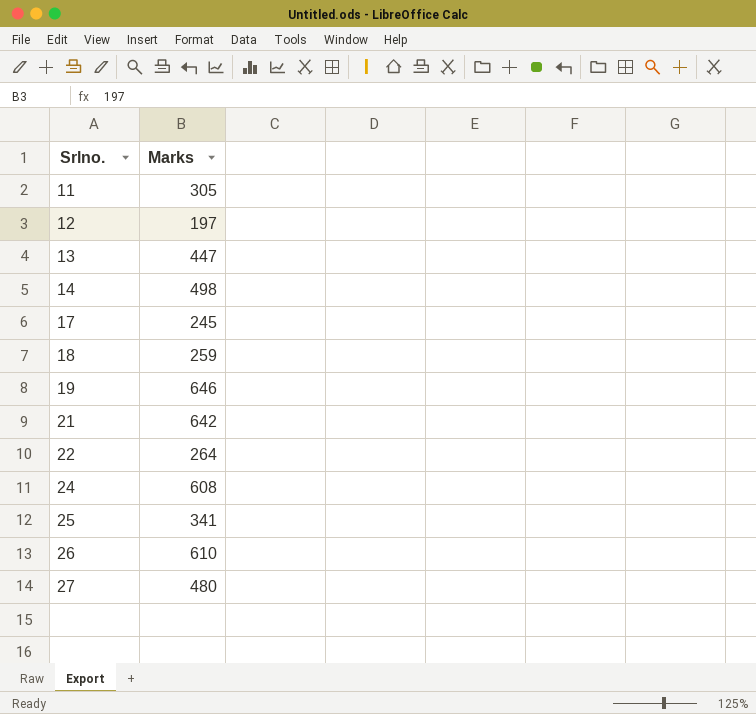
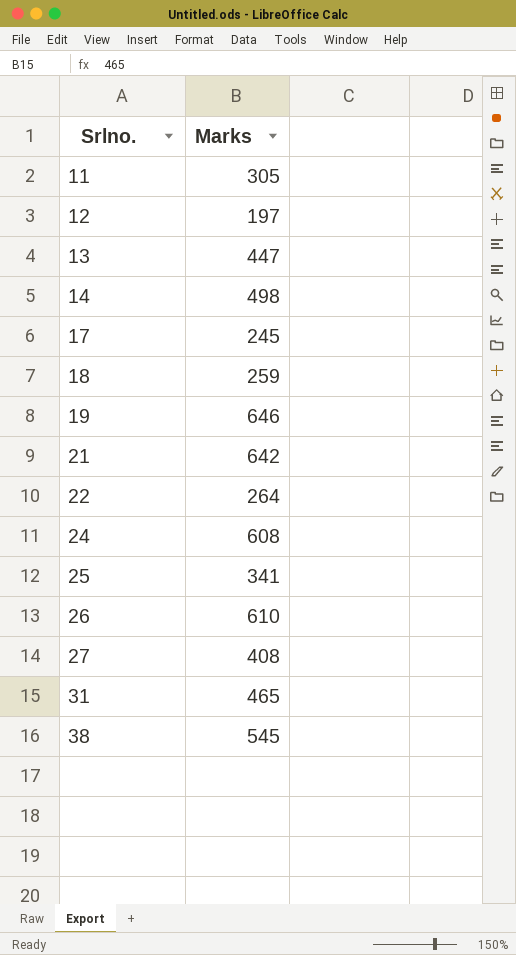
27 | Marks: 480 -> 408
row 31: none -> 465
row 38: none -> 545

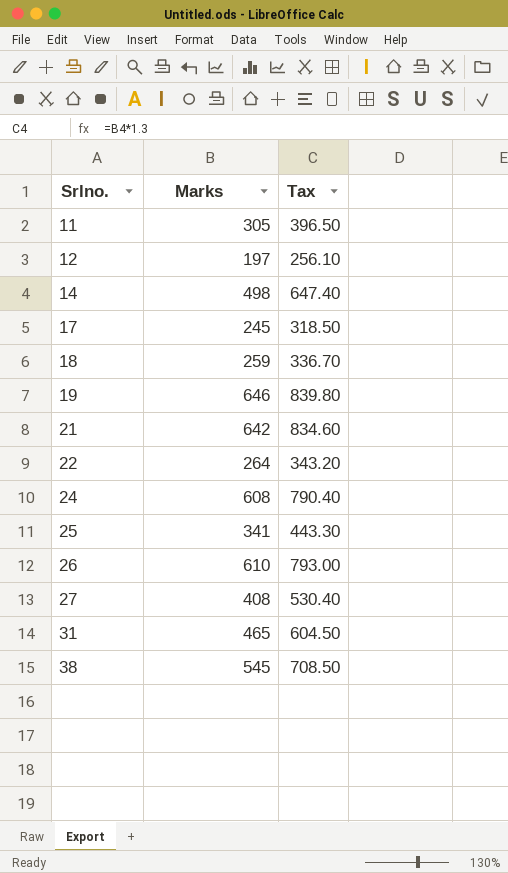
column Tax | formula: none -> [Marks] * 1.3
row 13: 447 -> none

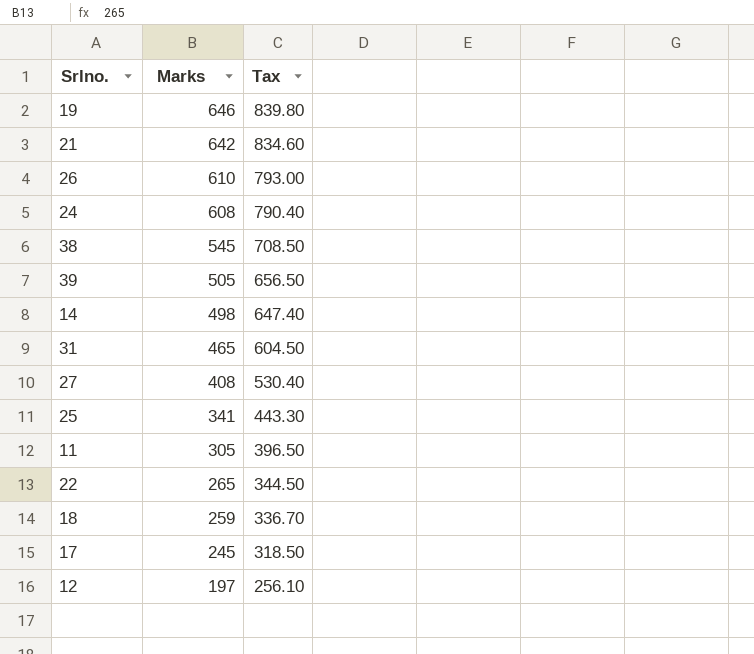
row order: Srlno. ascending -> Marks descending
row 39: none -> 505 | 656.50
22 | Marks: 264 -> 265
22 | Tax: 343.20 -> 344.50

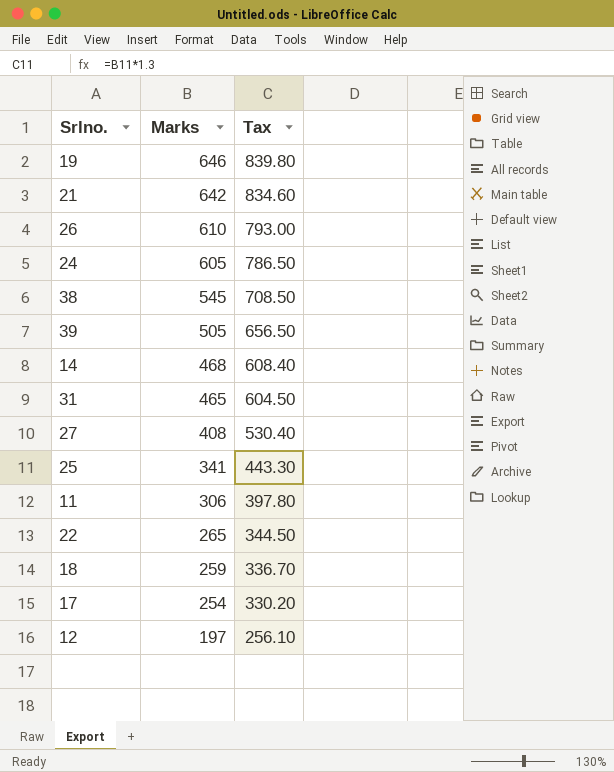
24 | Marks: 608 -> 605
24 | Tax: 790.40 -> 786.50
14 | Marks: 498 -> 468
14 | Tax: 647.40 -> 608.40
11 | Marks: 305 -> 306
11 | Tax: 396.50 -> 397.80
17 | Marks: 245 -> 254
17 | Tax: 318.50 -> 330.20

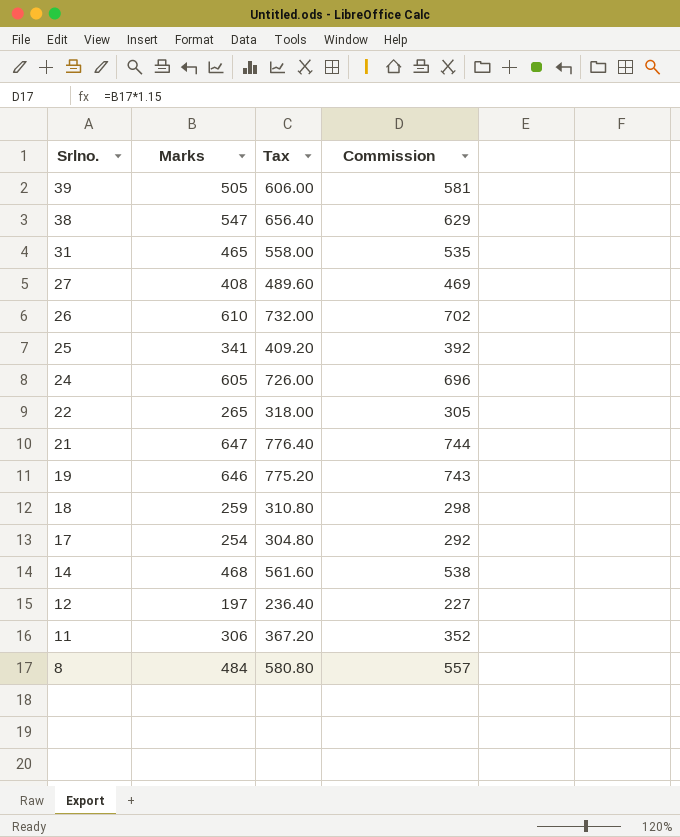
row order: Marks descending -> Srlno. descending
column Tax | formula: [Marks] * 1.3 -> [Marks] * 1.2
column Commission | formula: none -> [Marks] * 1.15
38 | Marks: 545 -> 547
21 | Marks: 642 -> 647
row 8: none -> 484 | 580.80 | 557

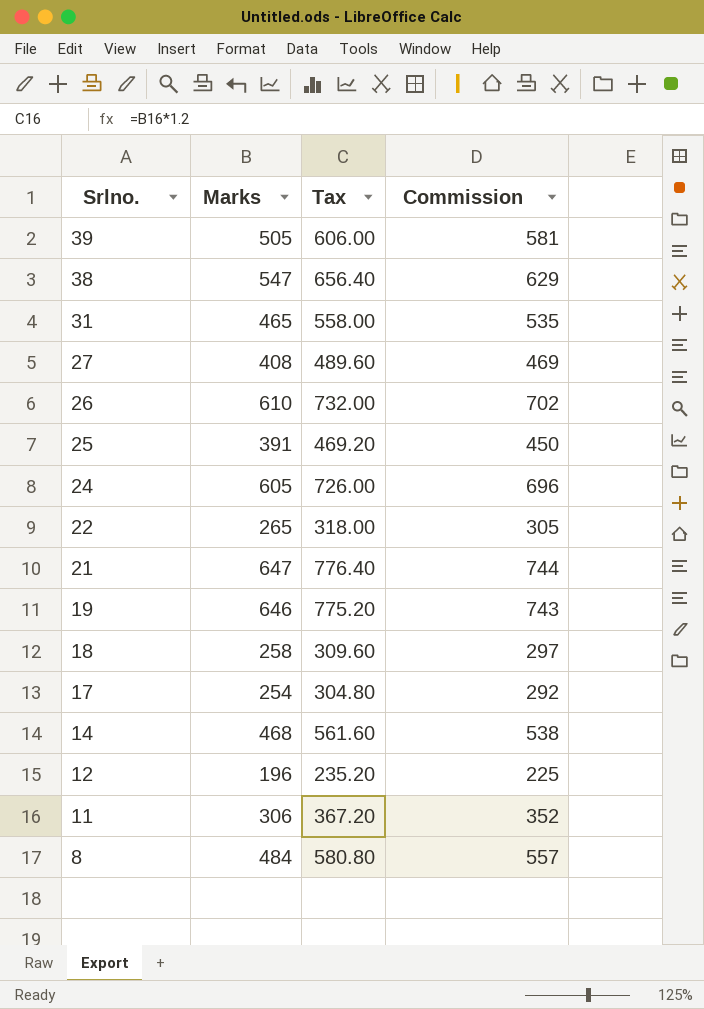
25 | Marks: 341 -> 391
25 | Tax: 409.20 -> 469.20
25 | Commission: 392 -> 450
18 | Marks: 259 -> 258
18 | Tax: 310.80 -> 309.60
18 | Commission: 298 -> 297
12 | Marks: 197 -> 196
12 | Tax: 236.40 -> 235.20
12 | Commission: 227 -> 225

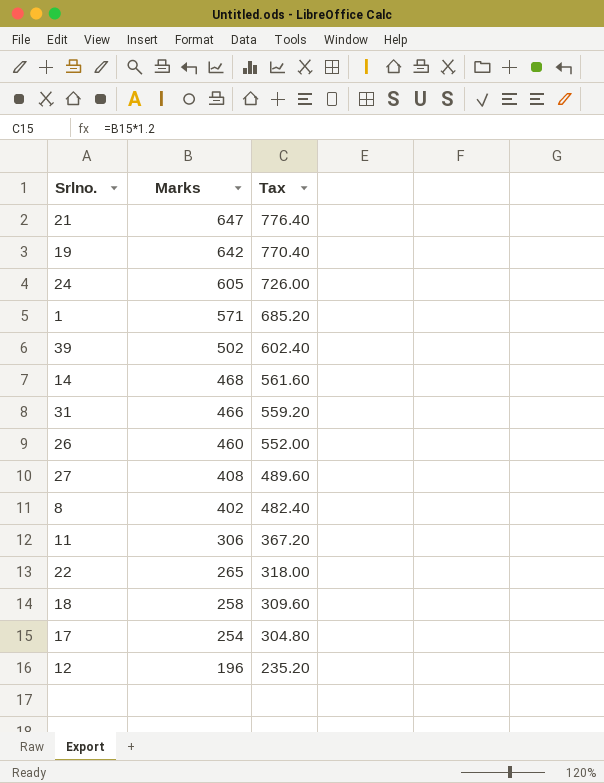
row order: Srlno. descending -> Marks descending
column Commission | formula: [Marks] * 1.15 -> none
row 38: 547 | 656.40 | 629 -> none
row 25: 391 | 469.20 | 450 -> none
19 | Marks: 646 -> 642
19 | Tax: 775.20 -> 770.40
row 1: none -> 571 | 685.20
39 | Marks: 505 -> 502
39 | Tax: 606.00 -> 602.40
31 | Marks: 465 -> 466
31 | Tax: 558.00 -> 559.20
26 | Marks: 610 -> 460
26 | Tax: 732.00 -> 552.00
8 | Marks: 484 -> 402
8 | Tax: 580.80 -> 482.40

